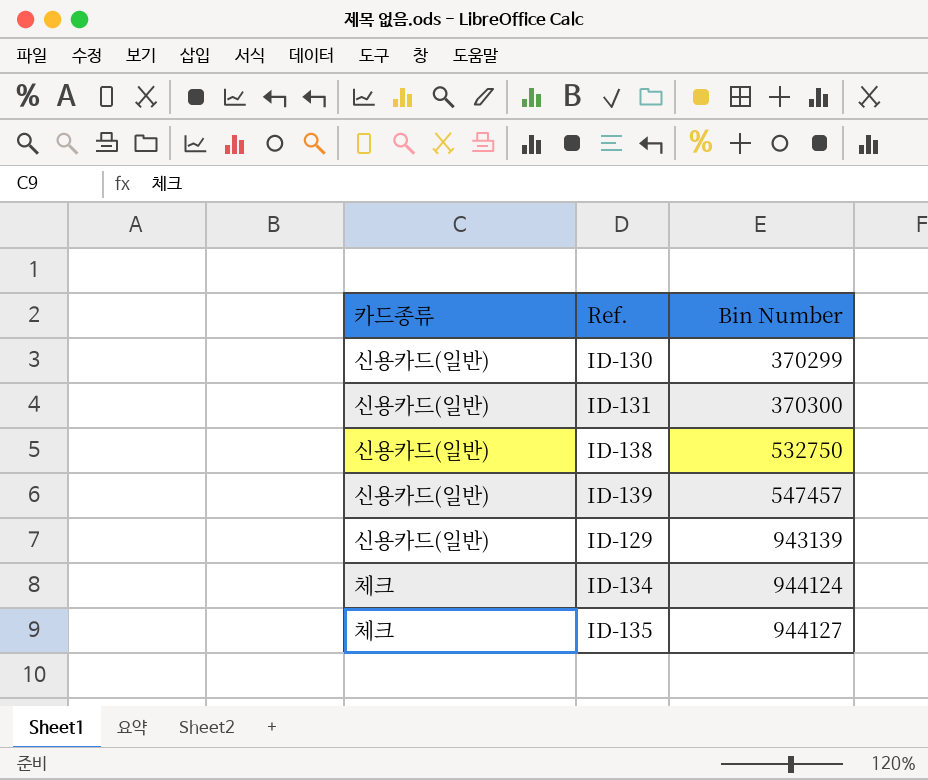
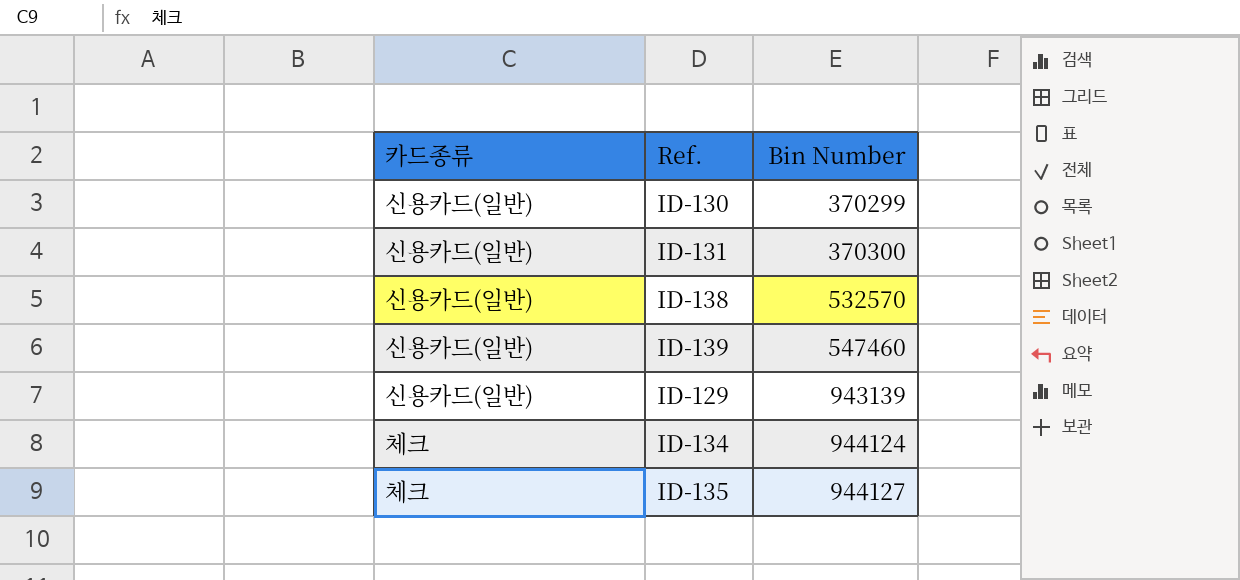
ID-138 | Bin Number: 532750 -> 532570
ID-139 | Bin Number: 547457 -> 547460

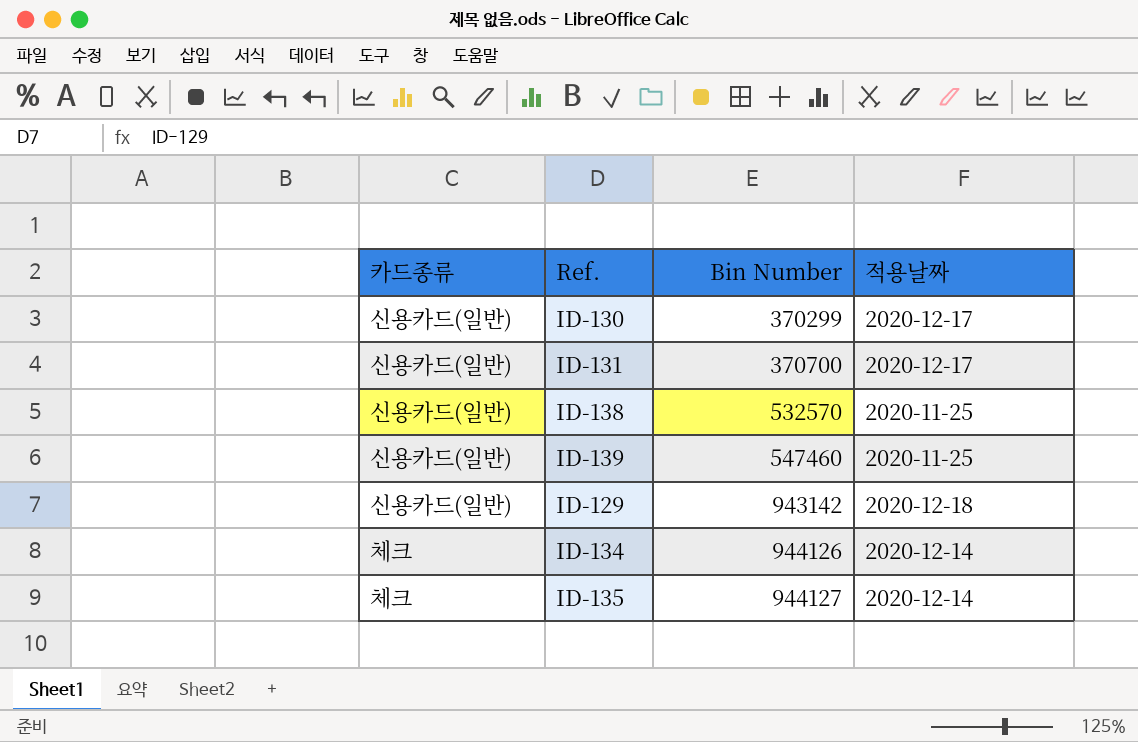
column 적용날짜 | position: none -> 4
ID-131 | Bin Number: 370300 -> 370700
ID-129 | Bin Number: 943139 -> 943142
ID-134 | Bin Number: 944124 -> 944126

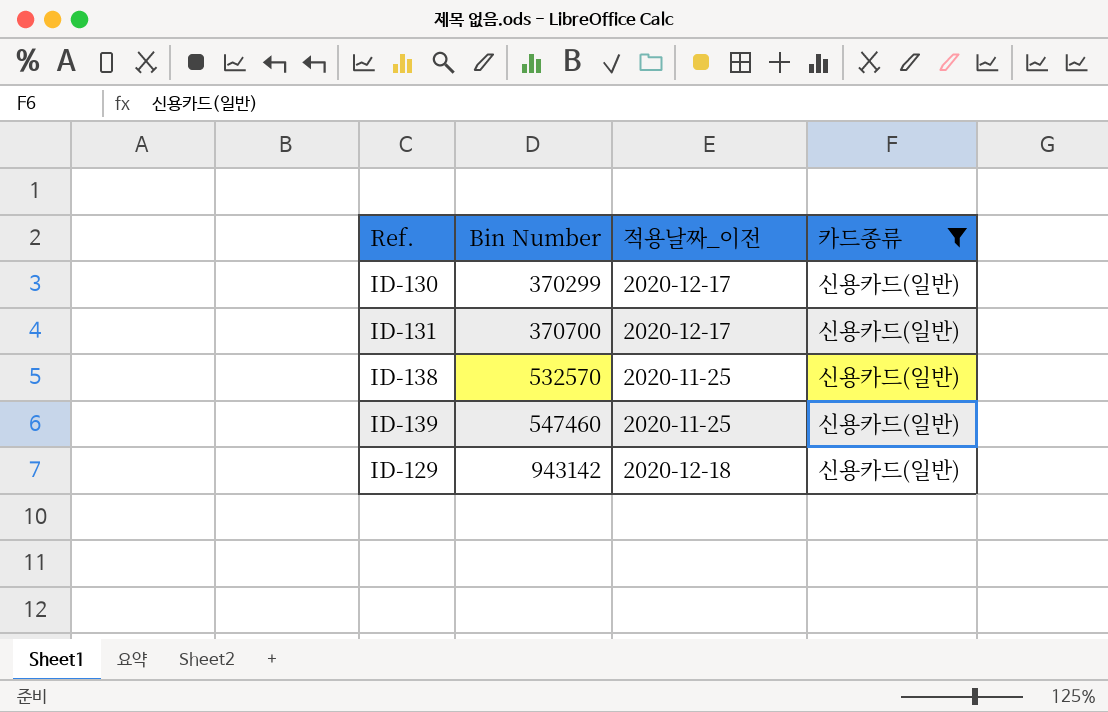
filter: none -> 카드종류 = 신용카드(일반)
column name: 적용날짜 -> 적용날짜_이전
column 카드종류 | position: 1 -> 4

